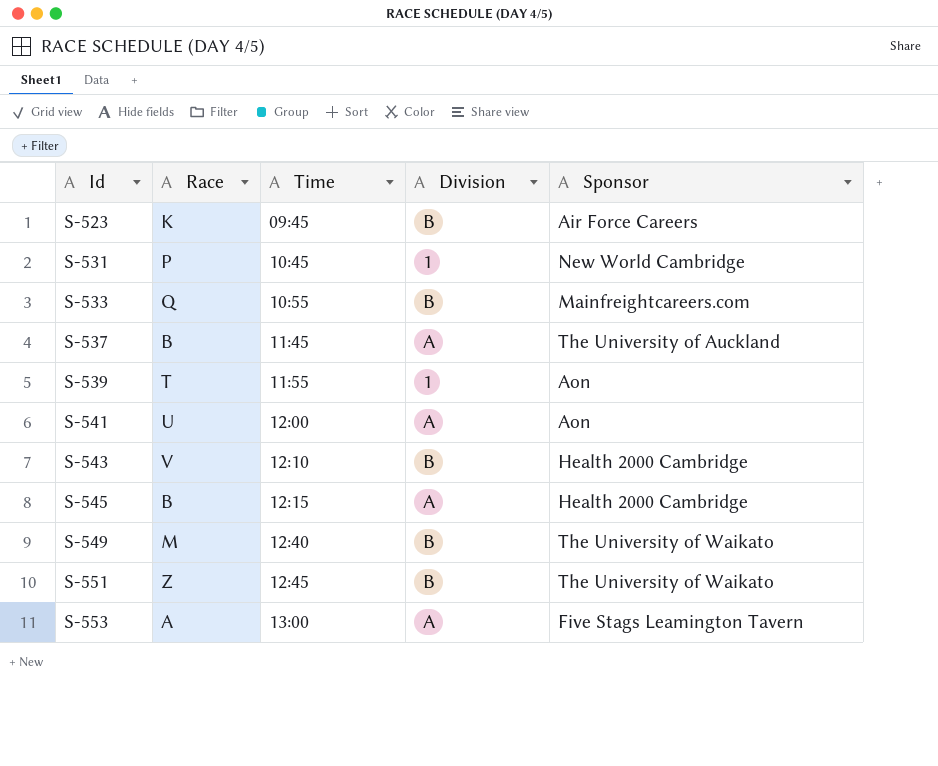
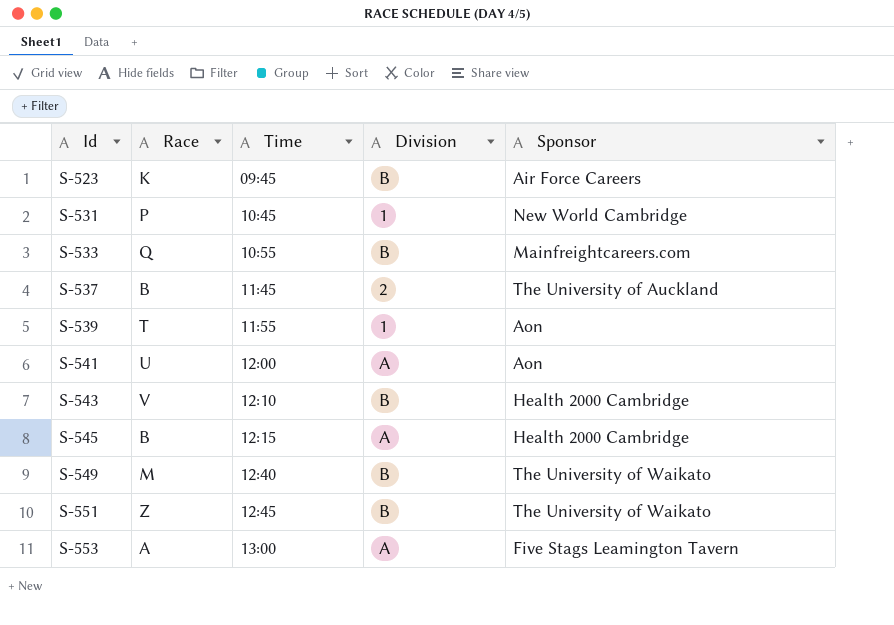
S-537 | Division: A -> 2

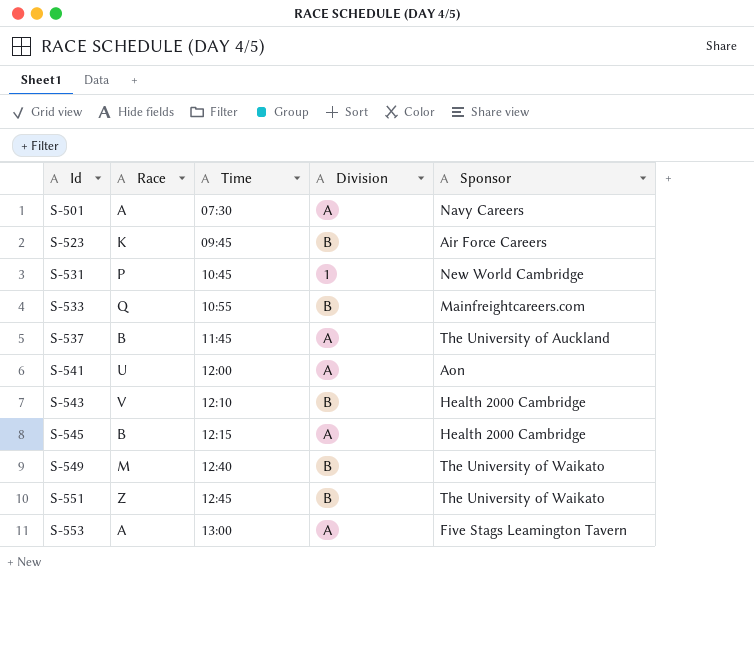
row S-539: T | 11:55 | 1 | Aon -> none
row S-501: none -> A | 07:30 | A | Navy Careers
S-537 | Division: 2 -> A

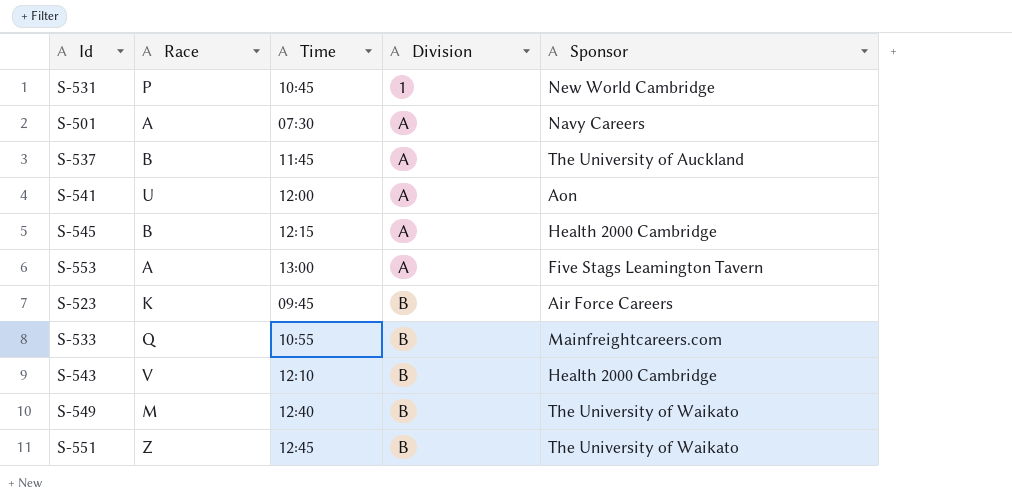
row order: Id ascending -> Division ascending

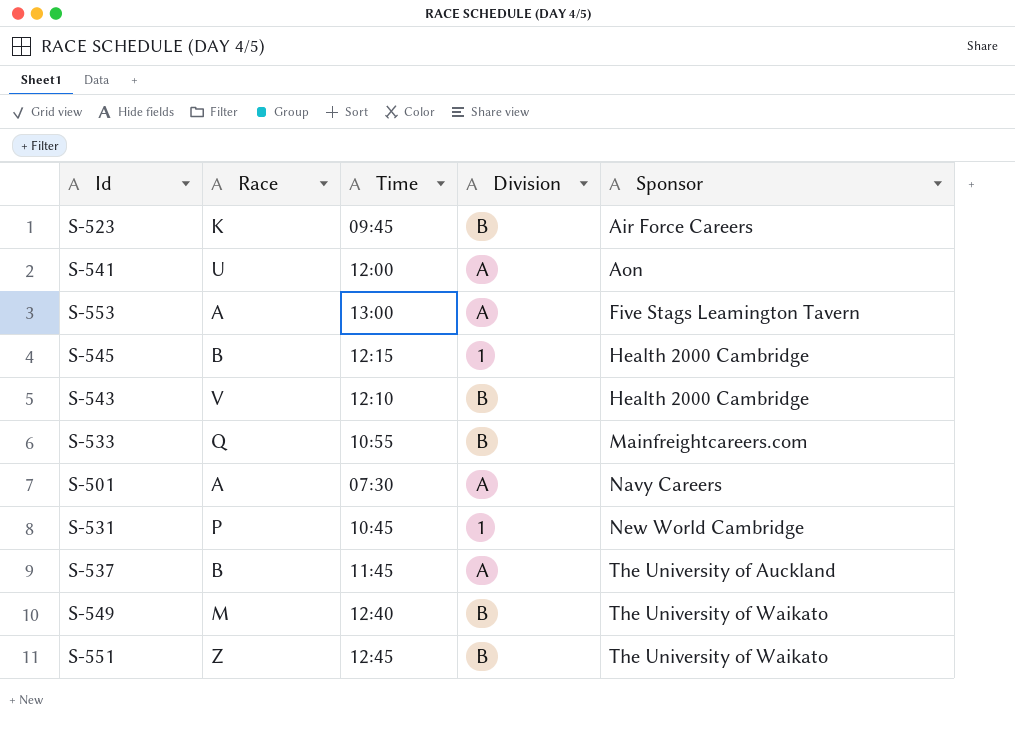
row order: Division ascending -> Sponsor ascending
S-545 | Division: A -> 1

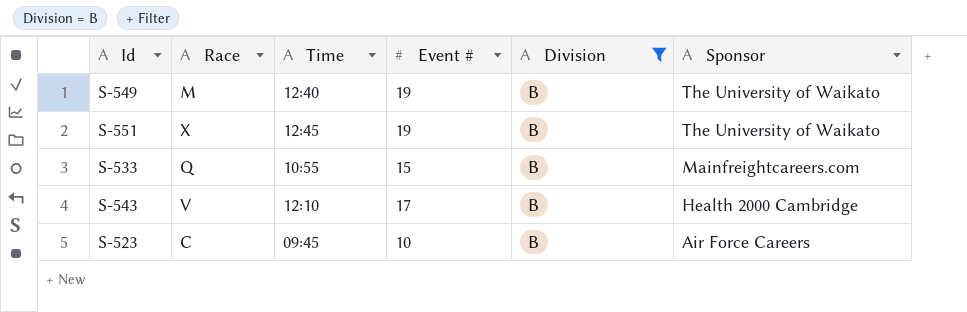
filter: none -> Division = B
row order: Sponsor ascending -> Sponsor descending
column Event # | position: none -> 4
S-551 | Race: Z -> X
S-523 | Race: K -> C

